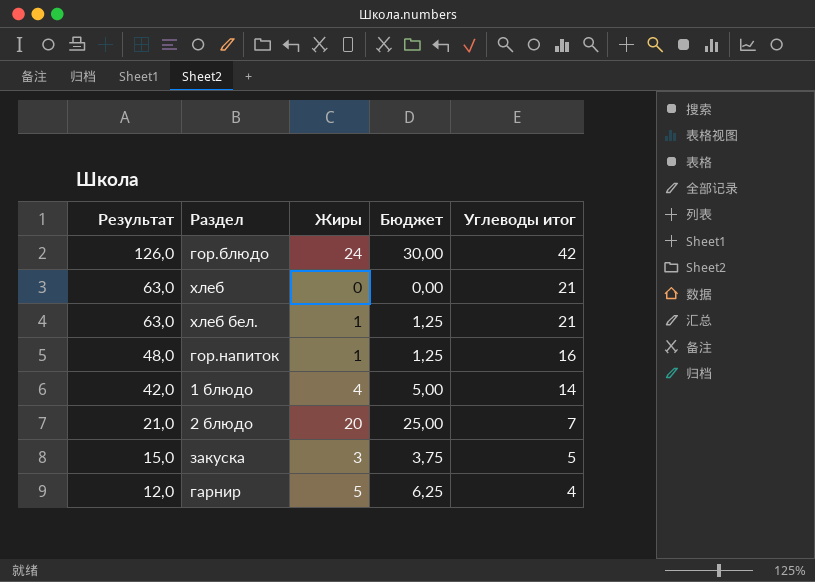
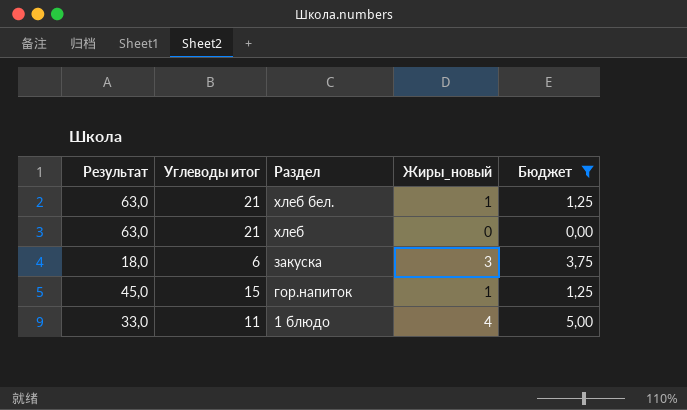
filter: none -> Бюджет <= 5,00
row order: Результат descending -> Раздел descending
column Углеводы итог | position: 5 -> 2
column name: Жиры -> Жиры_новый
закуска | Результат: 15,0 -> 18,0
закуска | Углеводы итог: 5 -> 6
гор.напиток | Результат: 48,0 -> 45,0
гор.напиток | Углеводы итог: 16 -> 15
1 блюдо | Результат: 42,0 -> 33,0
1 блюдо | Углеводы итог: 14 -> 11

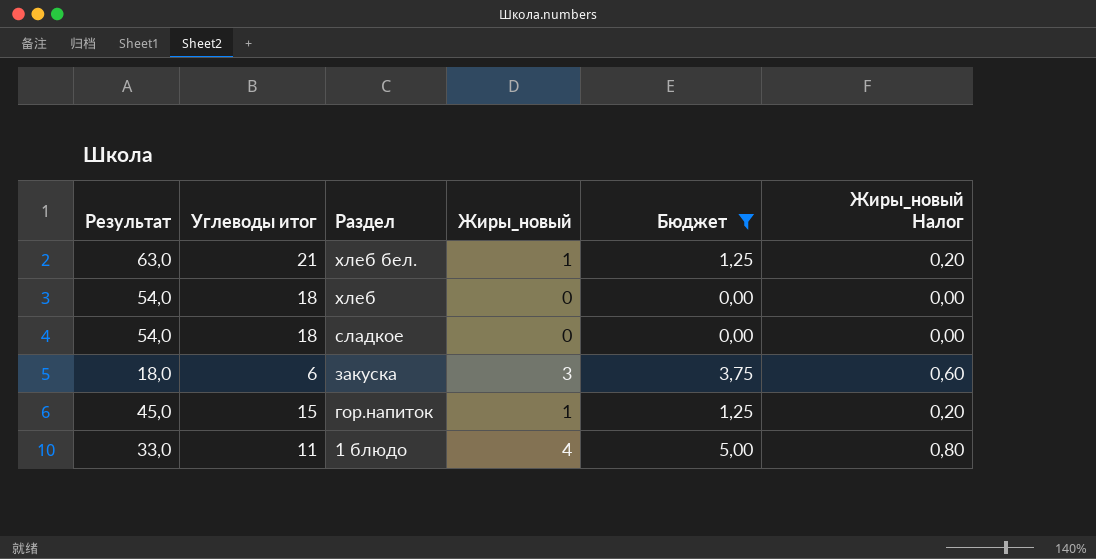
column Жиры_новый Налог | formula: none -> [Жиры_новый] * 0,2
хлеб | Результат: 63,0 -> 54,0
хлеб | Углеводы итог: 21 -> 18
row сладкое: none -> 54,0 | 18 | 0 | 0,00 | 0,00

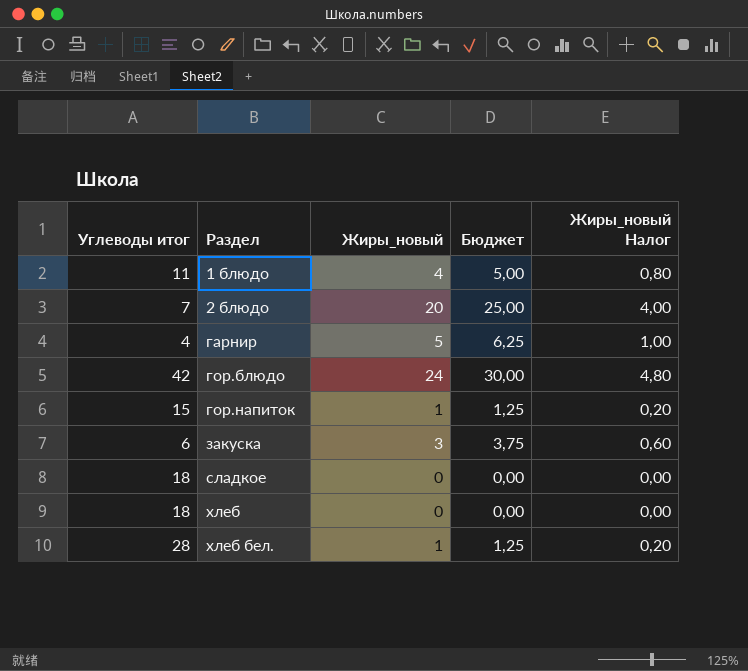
filter: Бюджет <= 5,00 -> none
row order: Раздел descending -> Раздел ascending
column Результат | formula: [Углеводы итог] * 3 -> none
хлеб бел. | Углеводы итог: 21 -> 28

